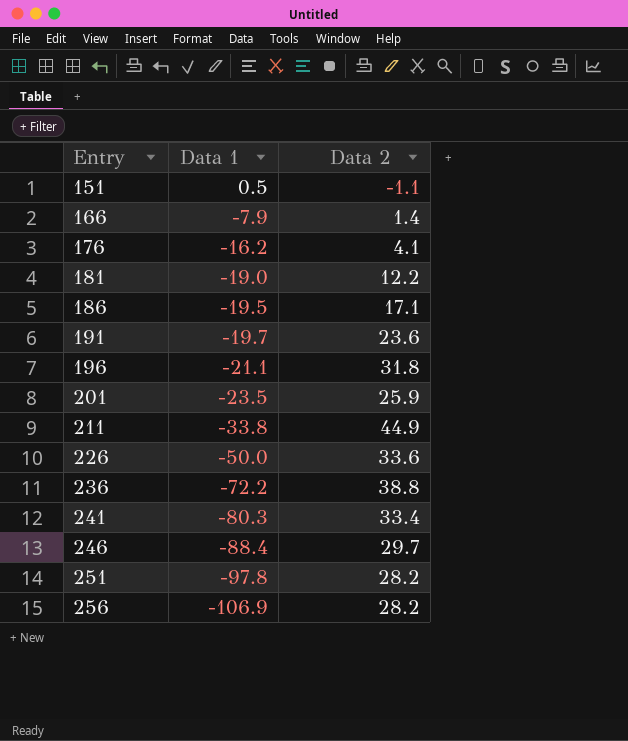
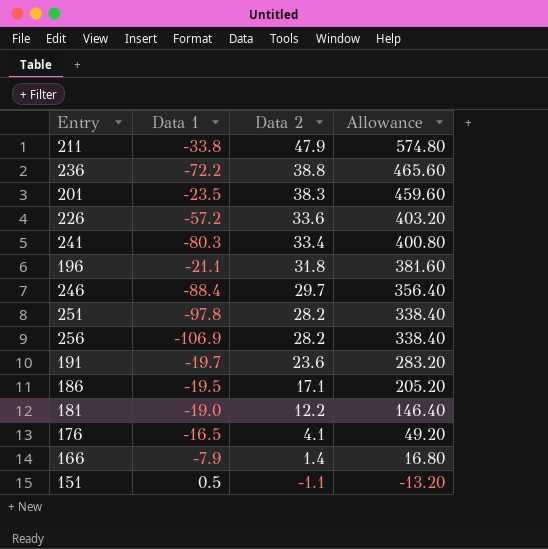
row order: Entry ascending -> Data 2 descending
column Allowance | formula: none -> [Data 2] * 12
211 | Data 2: 44.9 -> 47.9
201 | Data 2: 25.9 -> 38.3
226 | Data 1: -50.0 -> -57.2
176 | Data 1: -16.2 -> -16.5

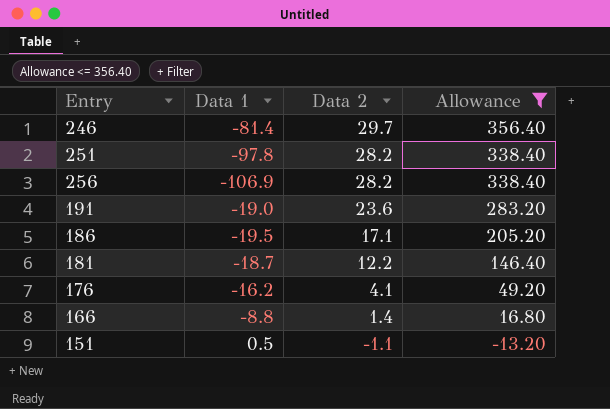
filter: none -> Allowance <= 356.40
246 | Data 1: -88.4 -> -81.4
191 | Data 1: -19.7 -> -19.0
181 | Data 1: -19.0 -> -18.7
176 | Data 1: -16.5 -> -16.2
166 | Data 1: -7.9 -> -8.8

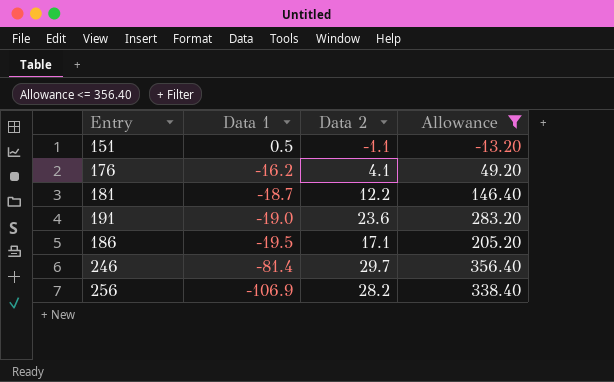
row order: Data 2 descending -> Data 1 descending
row 251: -97.8 | 28.2 | 338.40 -> none
row 166: -8.8 | 1.4 | 16.80 -> none

